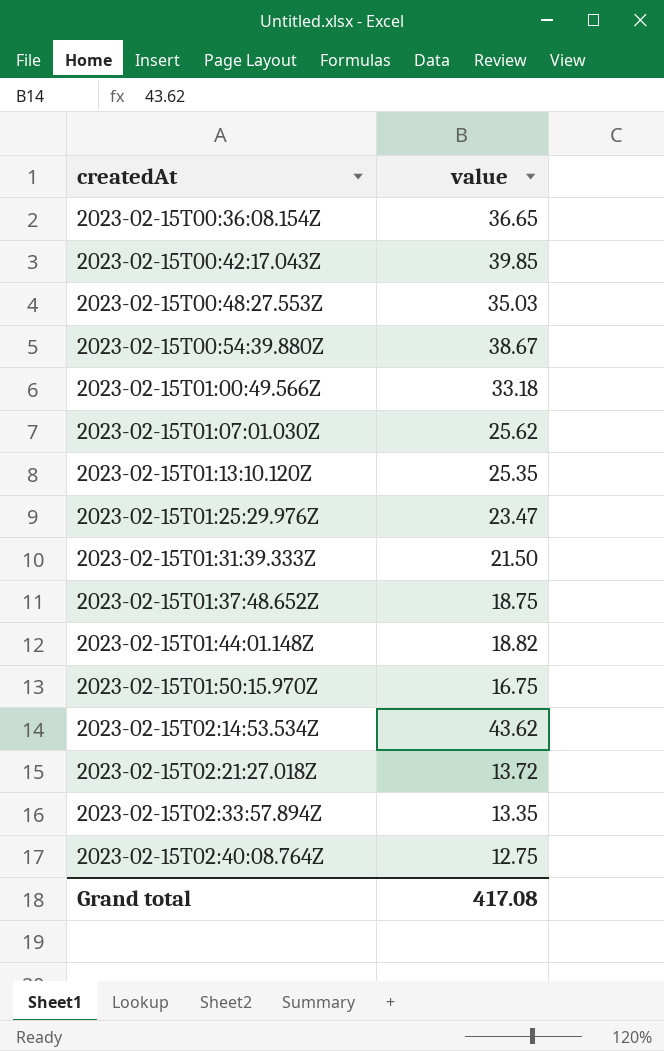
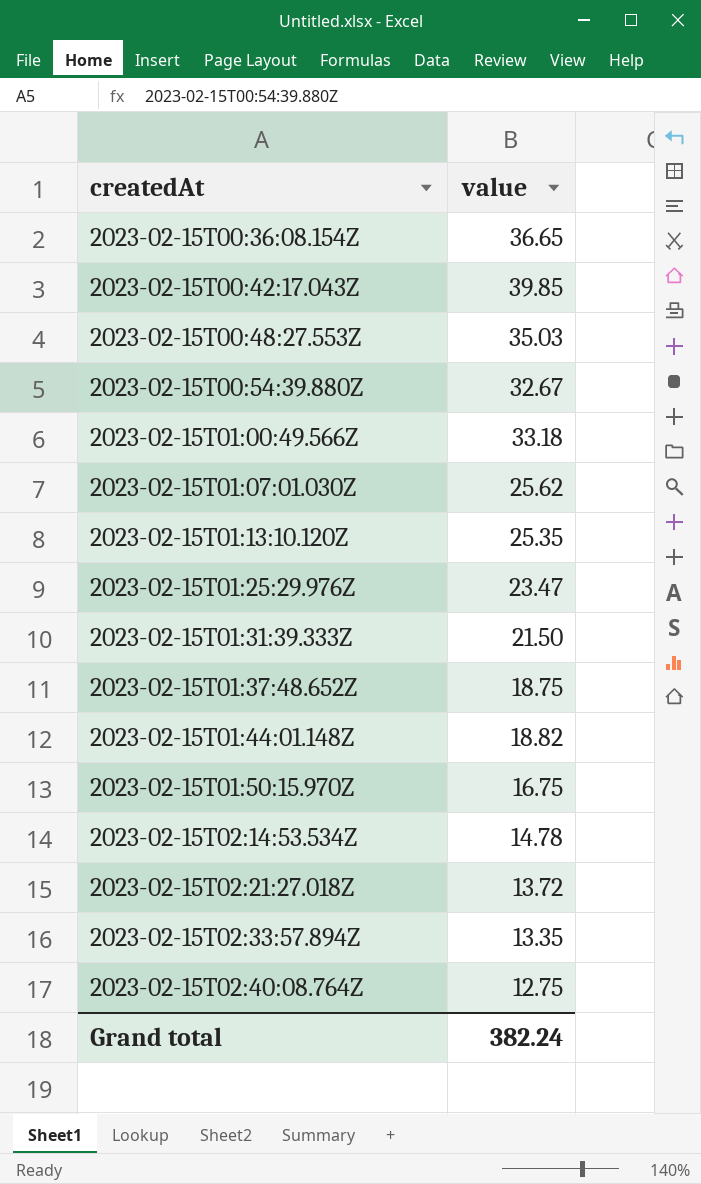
2023-02-15T00:54:39.880Z | value: 38.67 -> 32.67
2023-02-15T02:14:53.534Z | value: 43.62 -> 14.78
Grand total | value: 417.08 -> 382.24

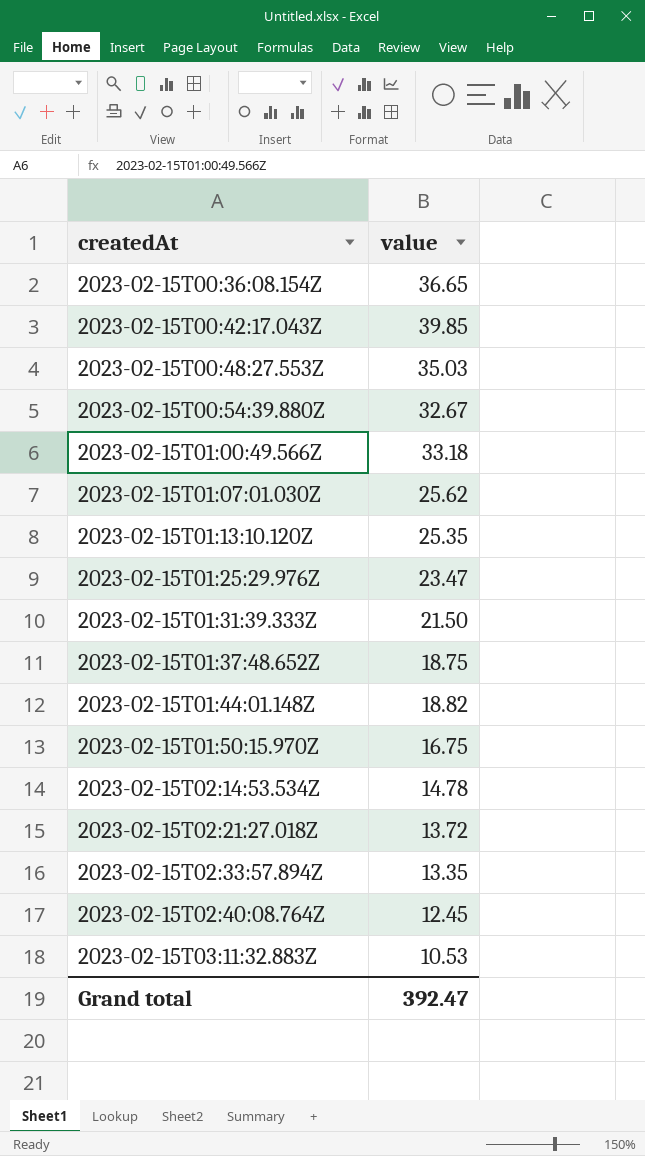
2023-02-15T02:40:08.764Z | value: 12.75 -> 12.45
row 2023-02-15T03:11:32.883Z: none -> 10.53
Grand total | value: 382.24 -> 392.47

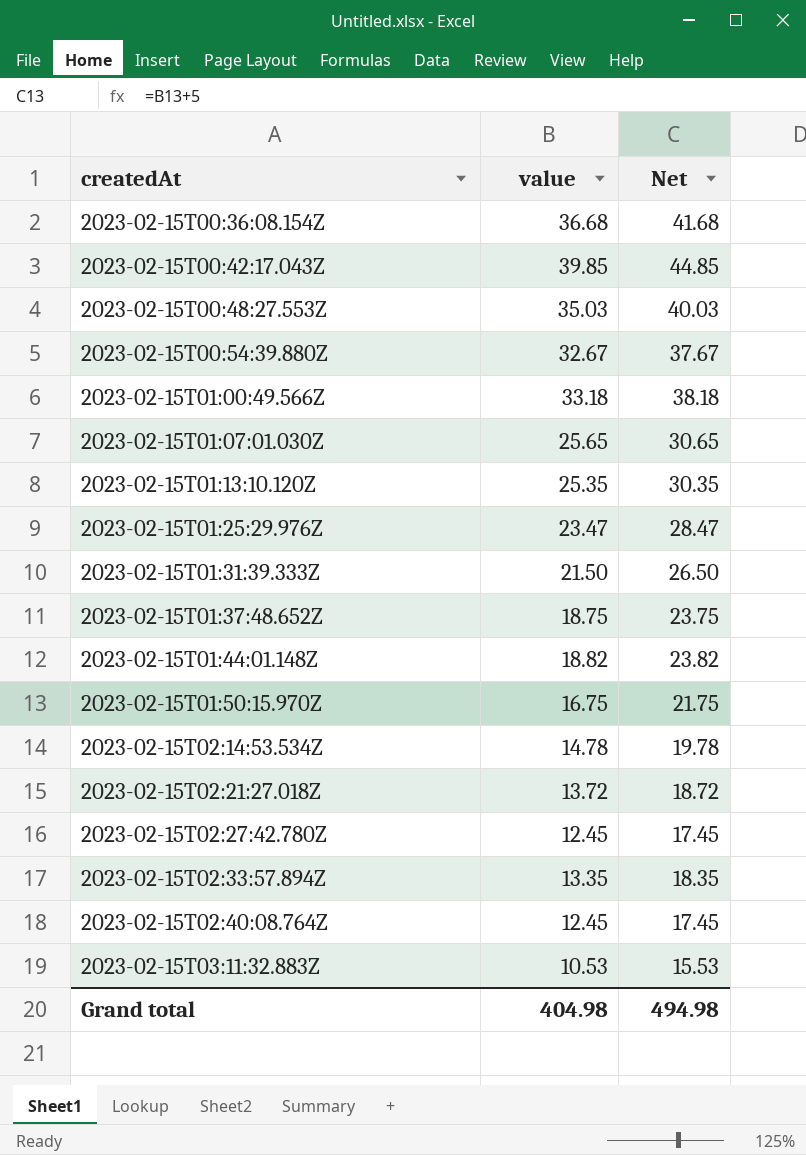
column Net | formula: none -> [value] + 5
2023-02-15T00:36:08.154Z | value: 36.65 -> 36.68
2023-02-15T01:07:01.030Z | value: 25.62 -> 25.65
row 2023-02-15T02:27:42.780Z: none -> 12.45 | 17.45
Grand total | value: 392.47 -> 404.98

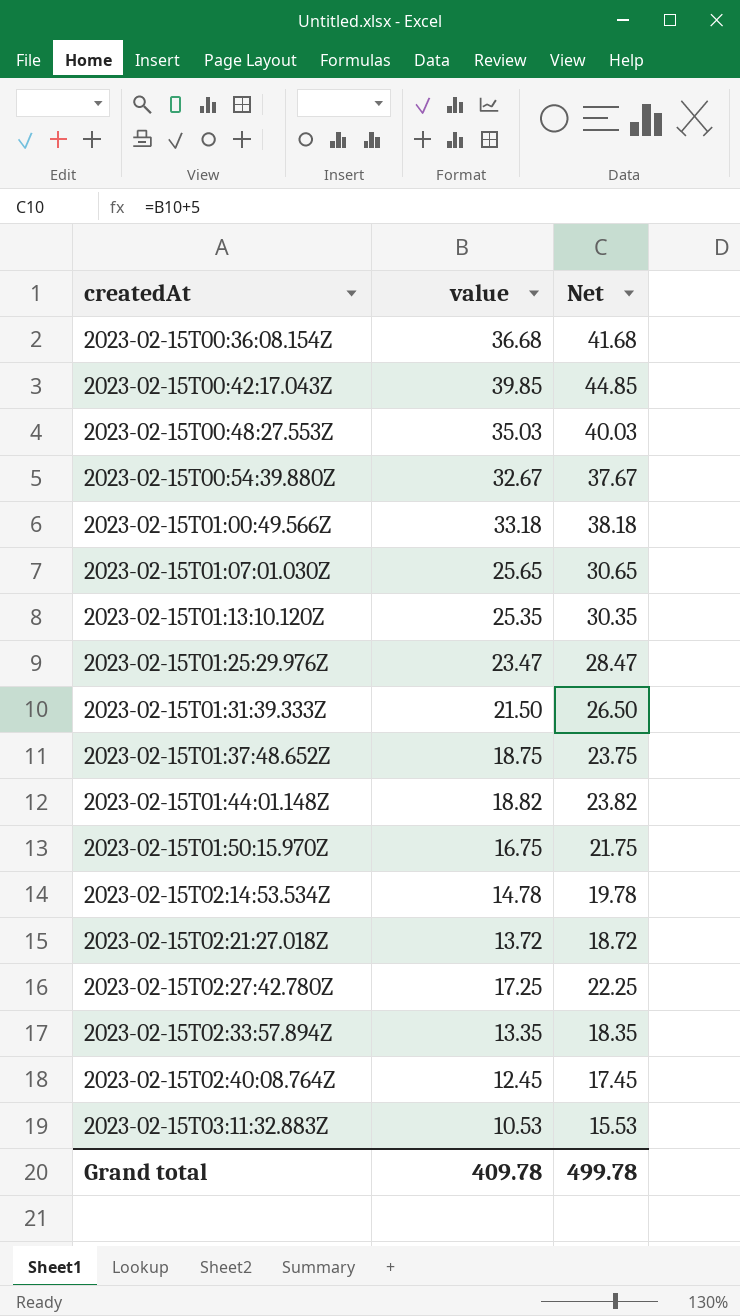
2023-02-15T02:27:42.780Z | value: 12.45 -> 17.25
2023-02-15T02:27:42.780Z | Net: 17.45 -> 22.25
Grand total | value: 404.98 -> 409.78
Grand total | Net: 494.98 -> 499.78

